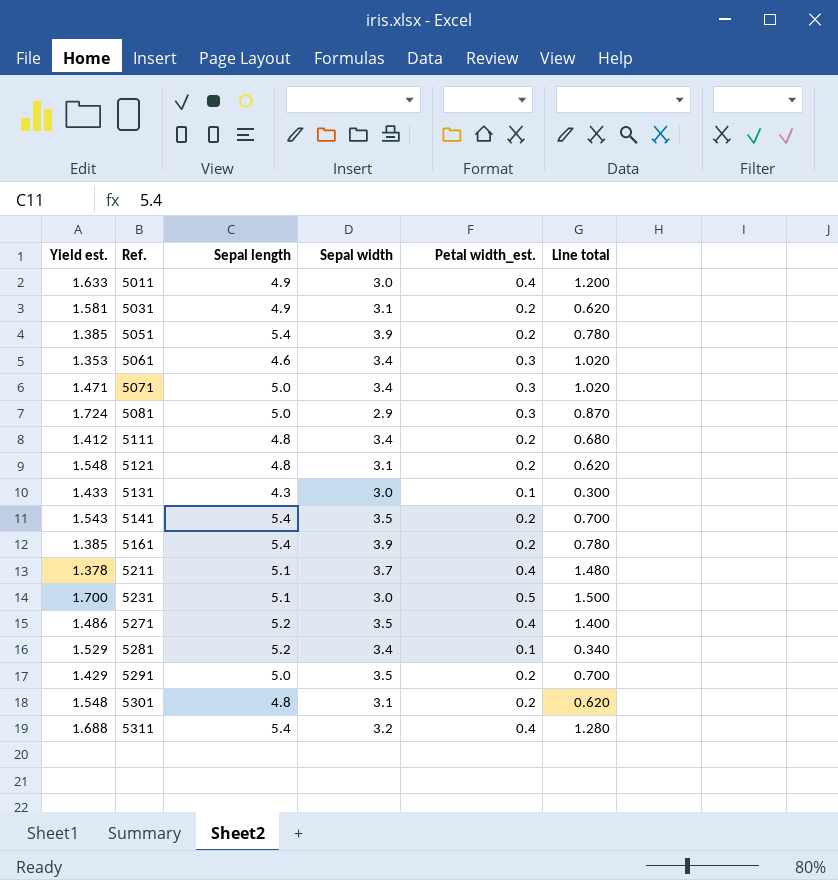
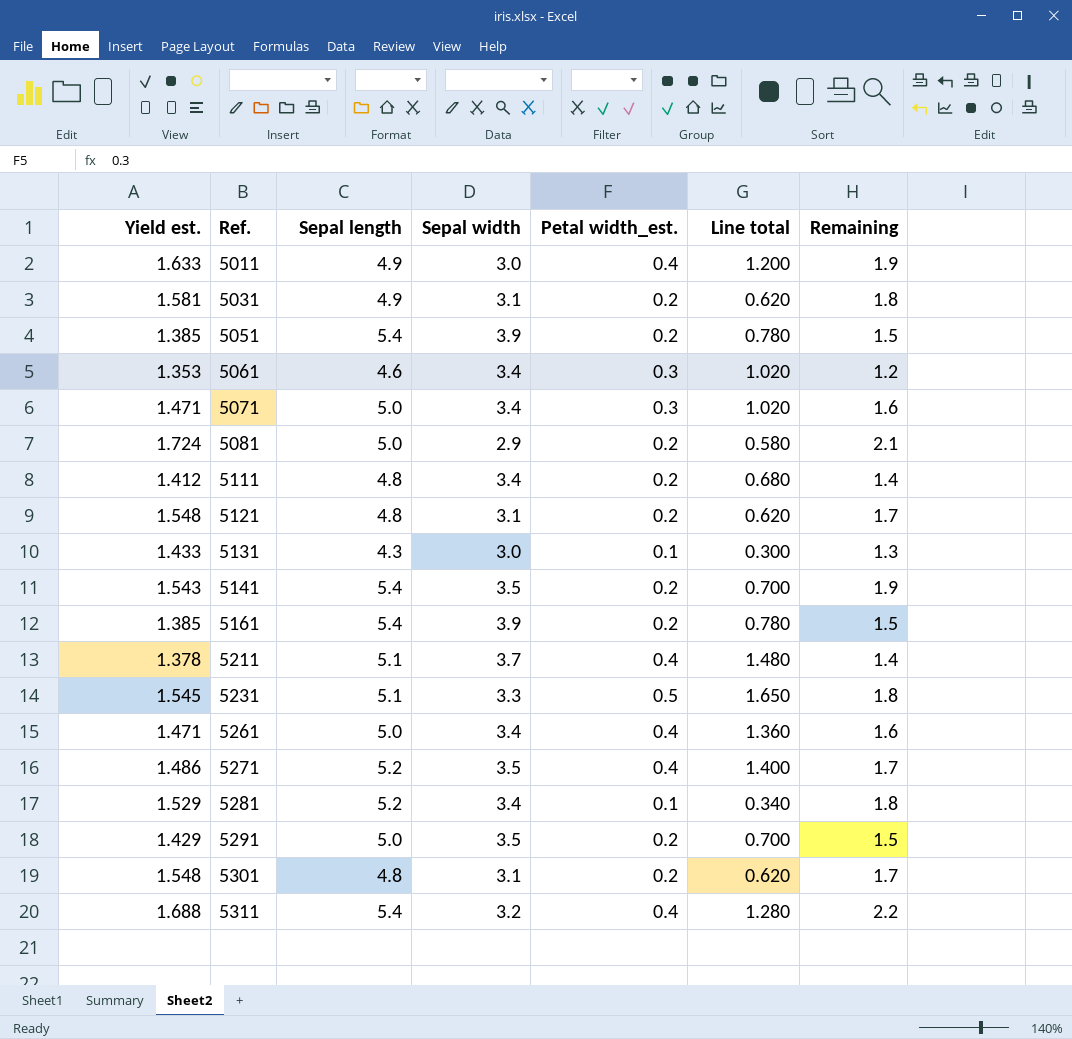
column Remaining | formula: none -> [Sepal length] - [Sepal width]
5081 | Petal width_est.: 0.3 -> 0.2
5081 | Line total: 0.870 -> 0.580
5231 | Yield est.: 1.700 -> 1.545
5231 | Sepal width: 3.0 -> 3.3
5231 | Line total: 1.500 -> 1.650
row 5261: none -> 1.471 | 5.0 | 3.4 | 0.4 | 1.360 | 1.6

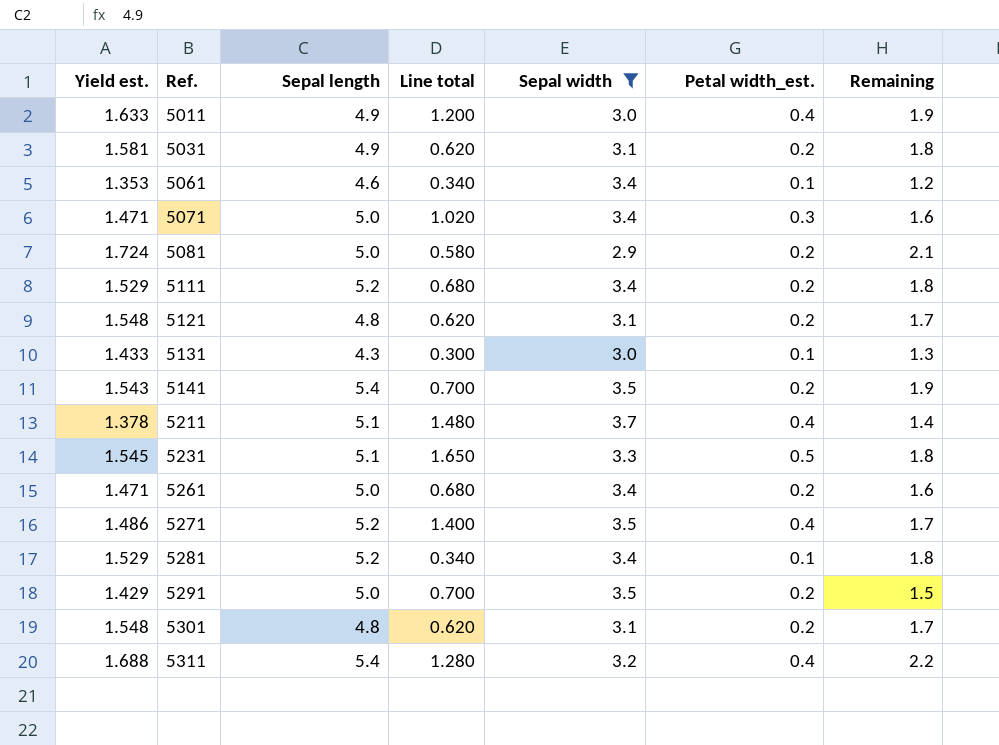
filter: none -> Sepal width != 3.9
column Line total | position: 6 -> 4
5061 | Line total: 1.020 -> 0.340
5061 | Petal width_est.: 0.3 -> 0.1
5111 | Yield est.: 1.412 -> 1.529
5111 | Sepal length: 4.8 -> 5.2
5111 | Remaining: 1.4 -> 1.8
5261 | Line total: 1.360 -> 0.680
5261 | Petal width_est.: 0.4 -> 0.2

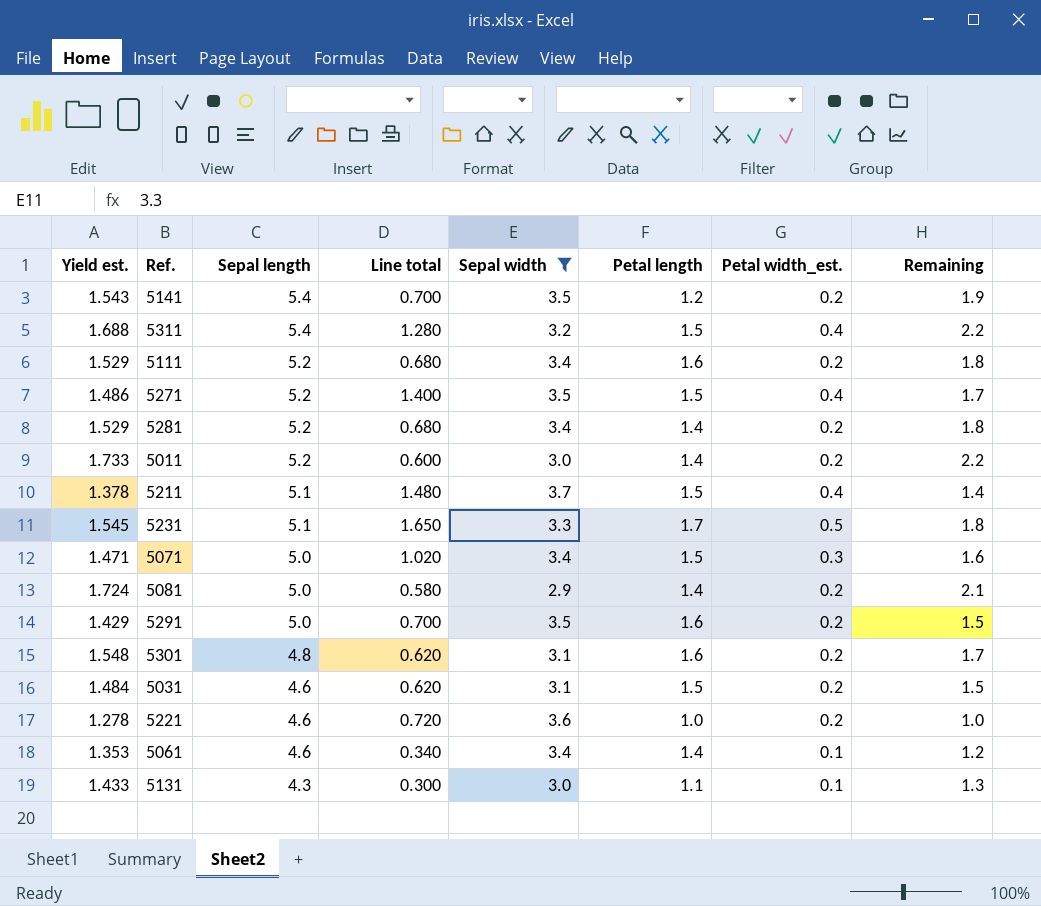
row order: Ref. ascending -> Sepal length descending
column Petal length | position: none -> 6
row 5121: 1.548 | 4.8 | 0.620 | 3.1 | 0.2 | 1.7 -> none
row 5261: 1.471 | 5.0 | 0.680 | 3.4 | 0.2 | 1.6 -> none
5281 | Line total: 0.340 -> 0.680
5281 | Petal width_est.: 0.1 -> 0.2
5011 | Yield est.: 1.633 -> 1.733
5011 | Sepal length: 4.9 -> 5.2
5011 | Line total: 1.200 -> 0.600
5011 | Petal width_est.: 0.4 -> 0.2
5011 | Remaining: 1.9 -> 2.2
5031 | Yield est.: 1.581 -> 1.484
5031 | Sepal length: 4.9 -> 4.6
5031 | Remaining: 1.8 -> 1.5
row 5221: none -> 1.278 | 4.6 | 0.720 | 3.6 | 1.0 | 0.2 | 1.0

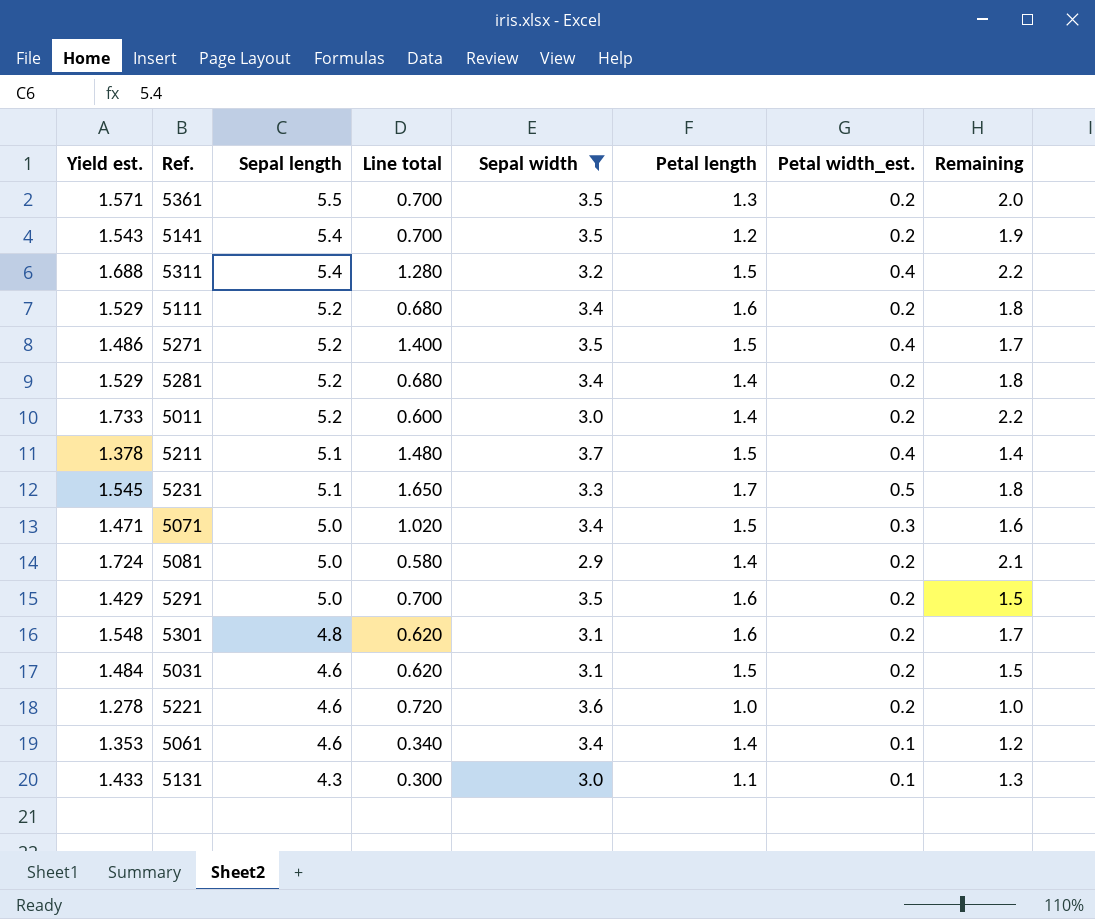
row 5361: none -> 1.571 | 5.5 | 0.700 | 3.5 | 1.3 | 0.2 | 2.0

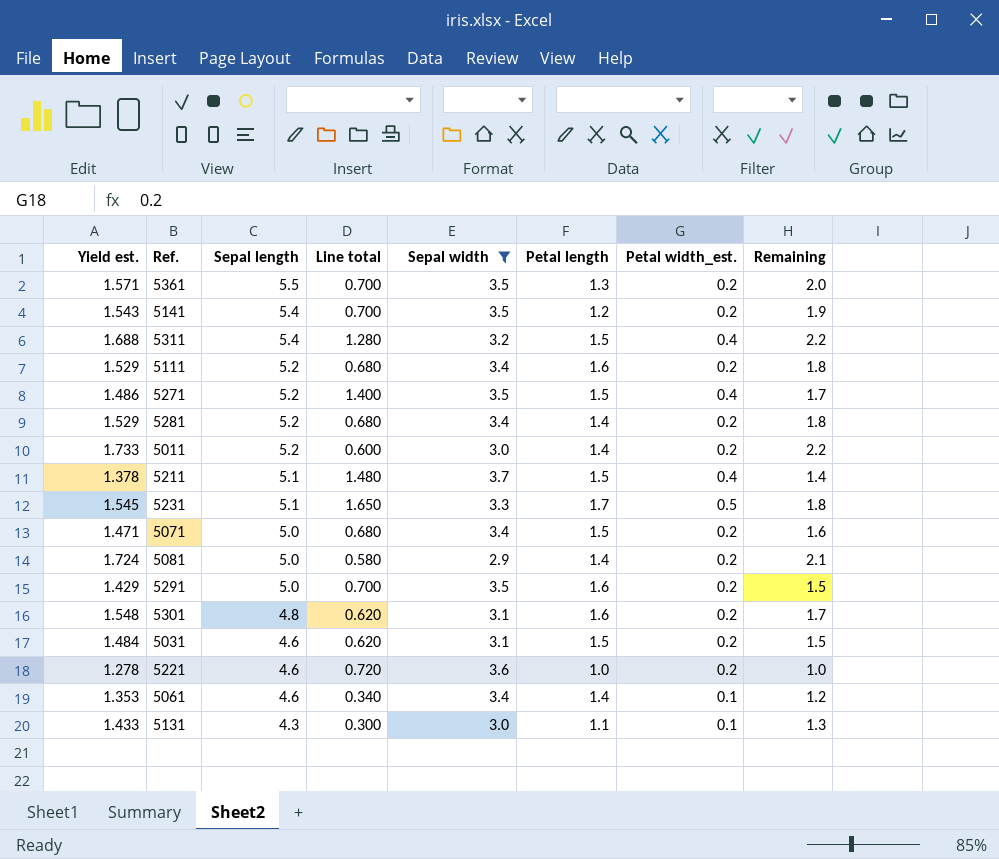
5071 | Line total: 1.020 -> 0.680
5071 | Petal width_est.: 0.3 -> 0.2

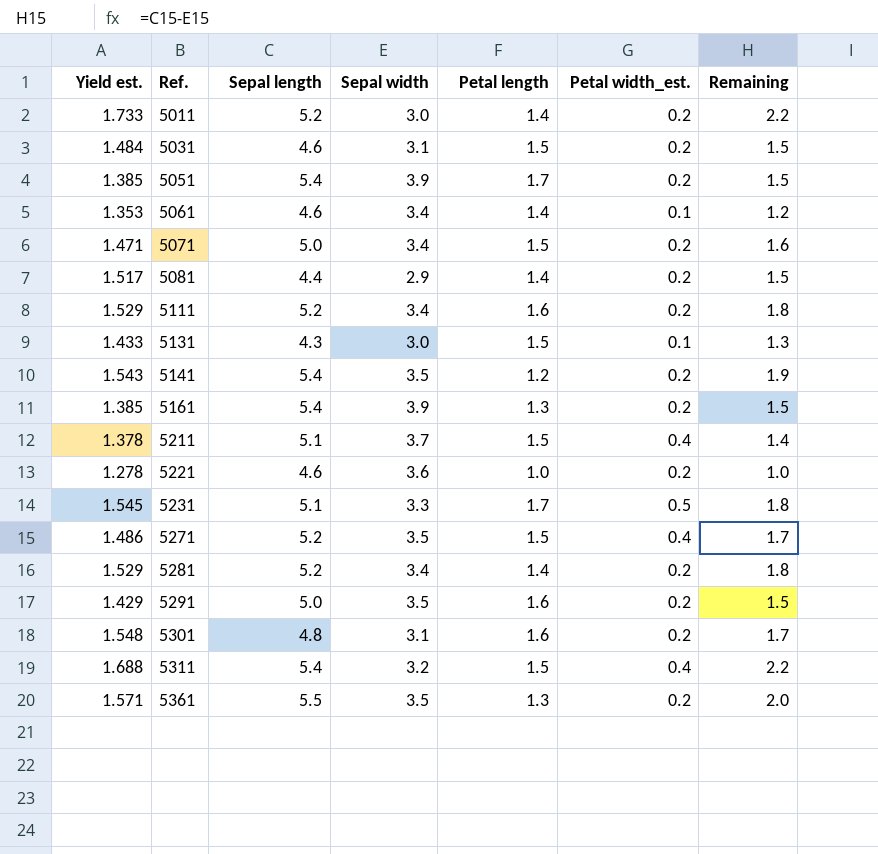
filter: Sepal width != 3.9 -> none
row order: Sepal length descending -> Ref. ascending
column Line total | formula: [Sepal width] * [Petal width_est.] -> none
5081 | Yield est.: 1.724 -> 1.517
5081 | Sepal length: 5.0 -> 4.4
5081 | Remaining: 2.1 -> 1.5
5131 | Petal length: 1.1 -> 1.5

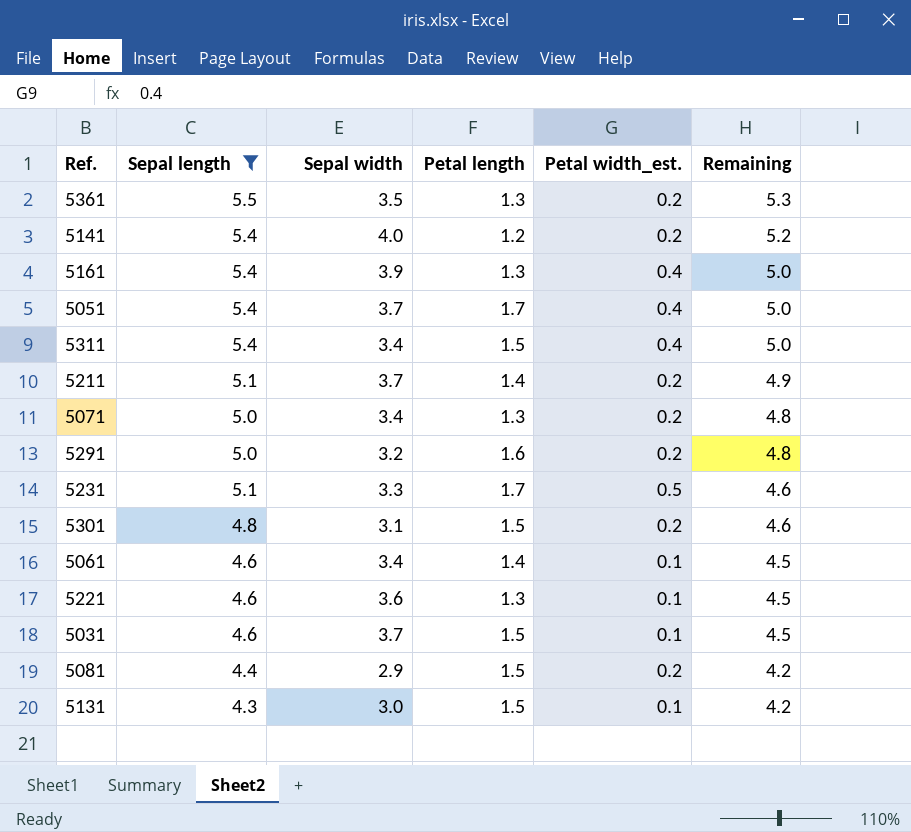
filter: none -> Sepal length != 5.2
row order: Ref. ascending -> Remaining descending
column Yield est. | formula: [Sepal length] / [Sepal width] -> none
column Remaining | formula: [Sepal length] - [Sepal width] -> [Sepal length] - [Petal width_est.]
5141 | Sepal width: 3.5 -> 4.0
5161 | Petal width_est.: 0.2 -> 0.4
5051 | Sepal width: 3.9 -> 3.7
5051 | Petal width_est.: 0.2 -> 0.4
5311 | Sepal width: 3.2 -> 3.4
5211 | Petal length: 1.5 -> 1.4
5211 | Petal width_est.: 0.4 -> 0.2
5071 | Petal length: 1.5 -> 1.3
5291 | Sepal width: 3.5 -> 3.2
5301 | Petal length: 1.6 -> 1.5
5221 | Petal length: 1.0 -> 1.3
5221 | Petal width_est.: 0.2 -> 0.1
5031 | Sepal width: 3.1 -> 3.7
5031 | Petal width_est.: 0.2 -> 0.1
5081 | Petal length: 1.4 -> 1.5

